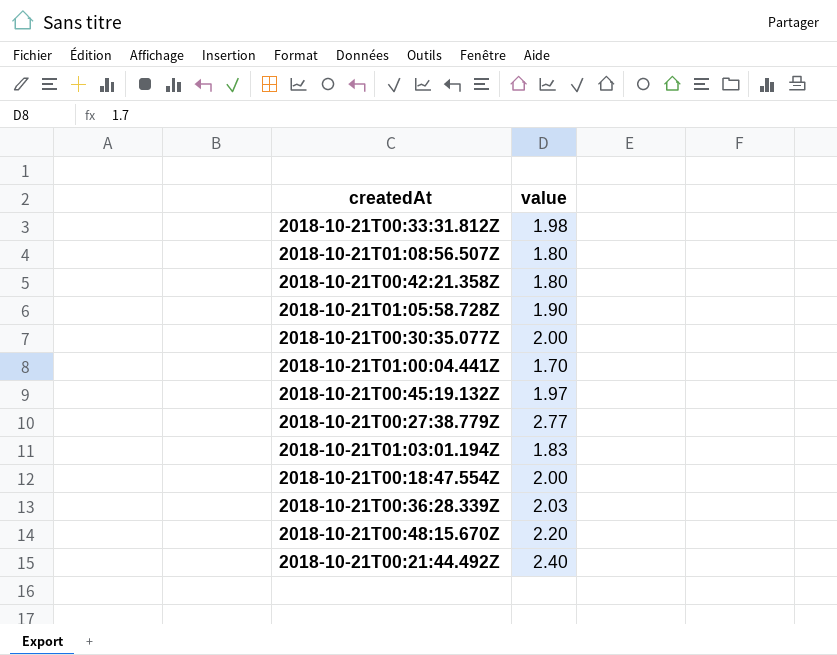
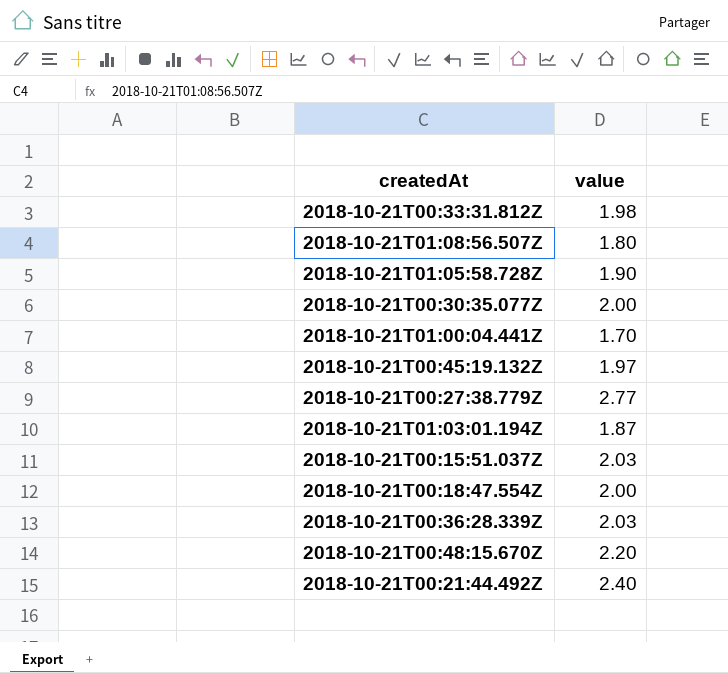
row 2018-10-21T00:42:21.358Z: 1.80 -> none
2018-10-21T01:03:01.194Z | value: 1.83 -> 1.87
row 2018-10-21T00:15:51.037Z: none -> 2.03

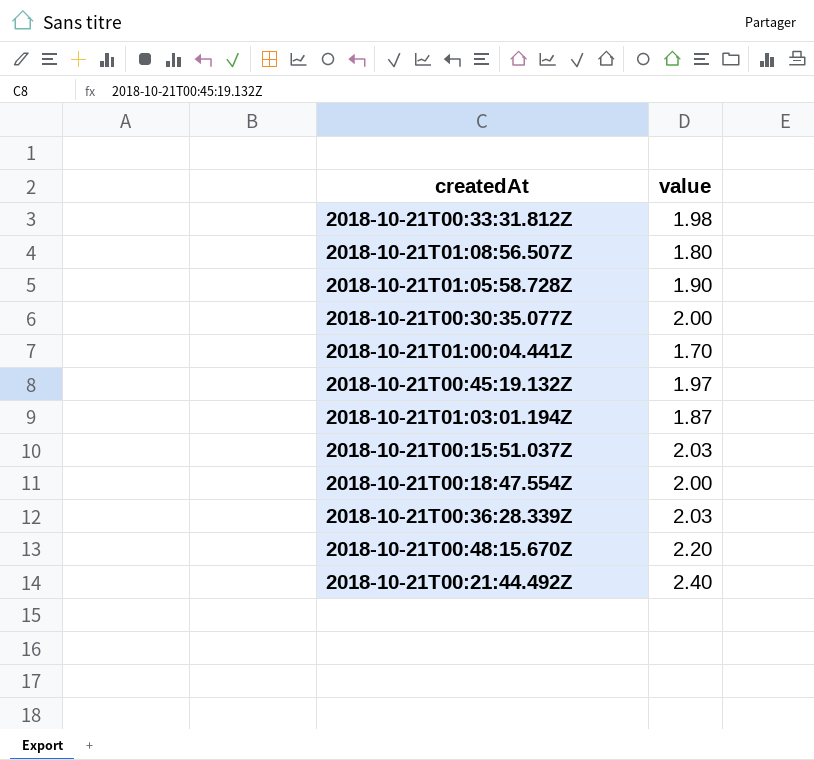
row 2018-10-21T00:27:38.779Z: 2.77 -> none

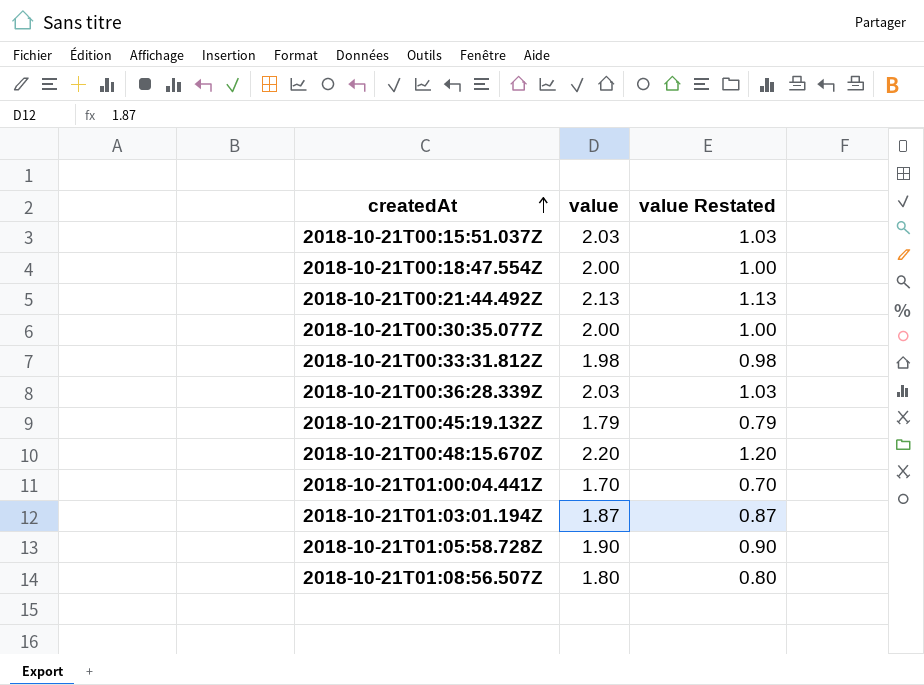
row order: none -> createdAt ascending
column value Restated | formula: none -> [value] - 1
2018-10-21T00:21:44.492Z | value: 2.40 -> 2.13
2018-10-21T00:45:19.132Z | value: 1.97 -> 1.79

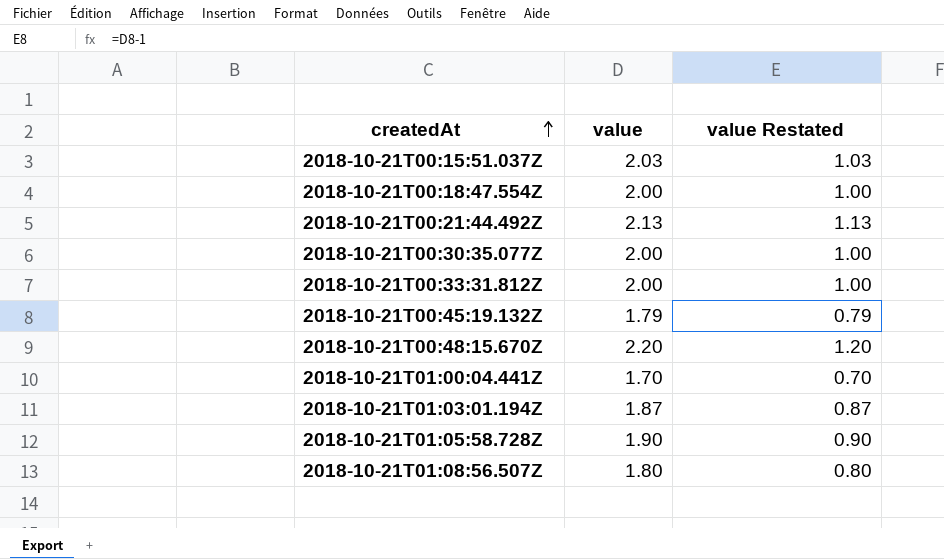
row 2018-10-21T00:36:28.339Z: 2.03 | 1.03 -> none
2018-10-21T00:33:31.812Z | value: 1.98 -> 2.00
2018-10-21T00:33:31.812Z | value Restated: 0.98 -> 1.00

